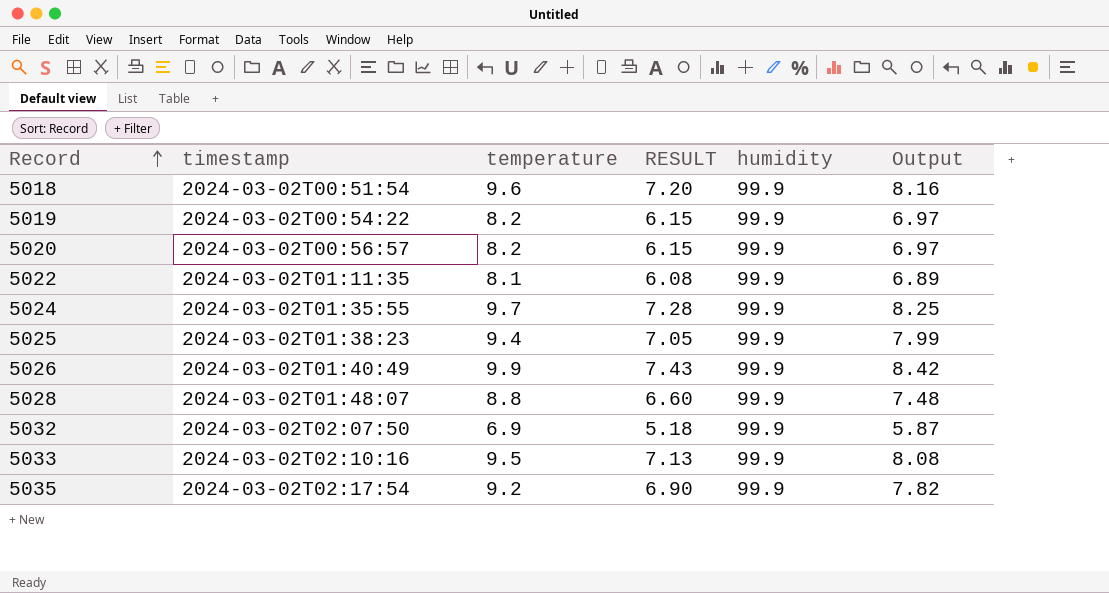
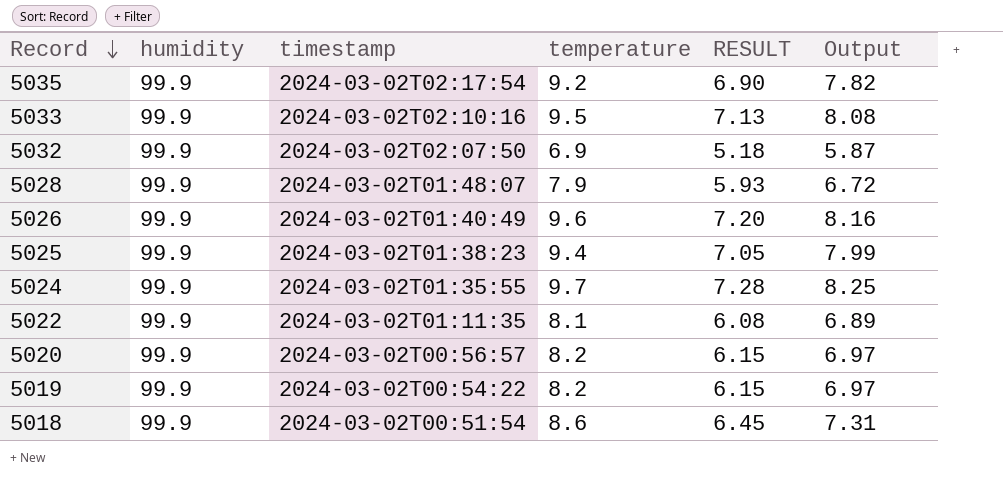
row order: Record ascending -> Record descending
column humidity | position: 5 -> 2
5028 | temperature: 8.8 -> 7.9
5028 | RESULT: 6.60 -> 5.93
5028 | Output: 7.48 -> 6.72
5026 | temperature: 9.9 -> 9.6
5026 | RESULT: 7.43 -> 7.20
5026 | Output: 8.42 -> 8.16
5018 | temperature: 9.6 -> 8.6
5018 | RESULT: 7.20 -> 6.45
5018 | Output: 8.16 -> 7.31

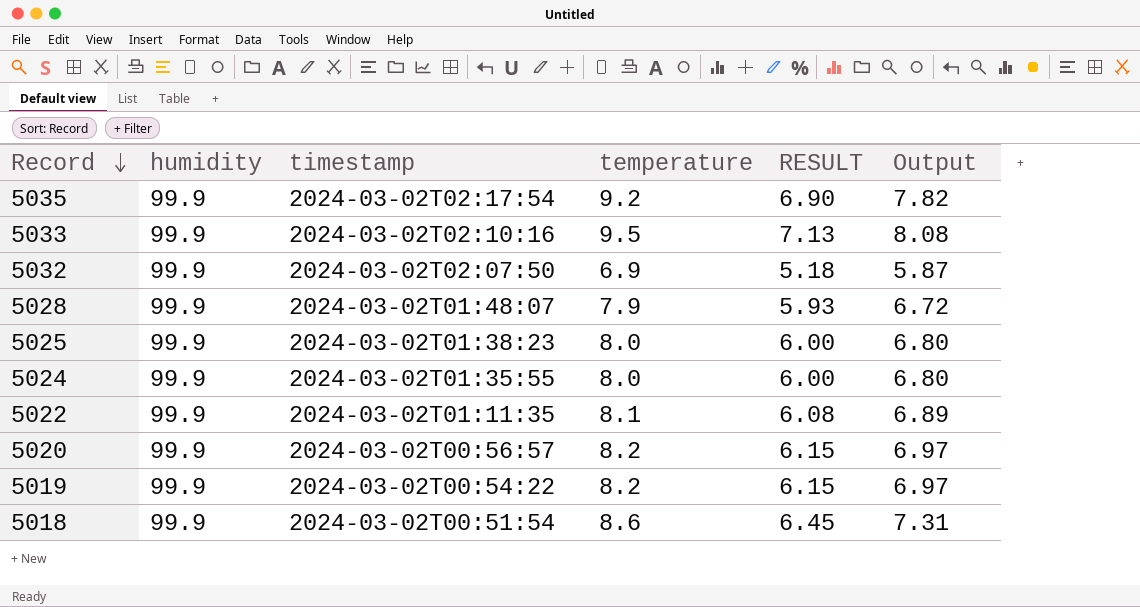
row 5026: 99.9 | 2024-03-02T01:40:49 | 9.6 | 7.20 | 8.16 -> none
5025 | temperature: 9.4 -> 8.0
5025 | RESULT: 7.05 -> 6.00
5025 | Output: 7.99 -> 6.80
5024 | temperature: 9.7 -> 8.0
5024 | RESULT: 7.28 -> 6.00
5024 | Output: 8.25 -> 6.80

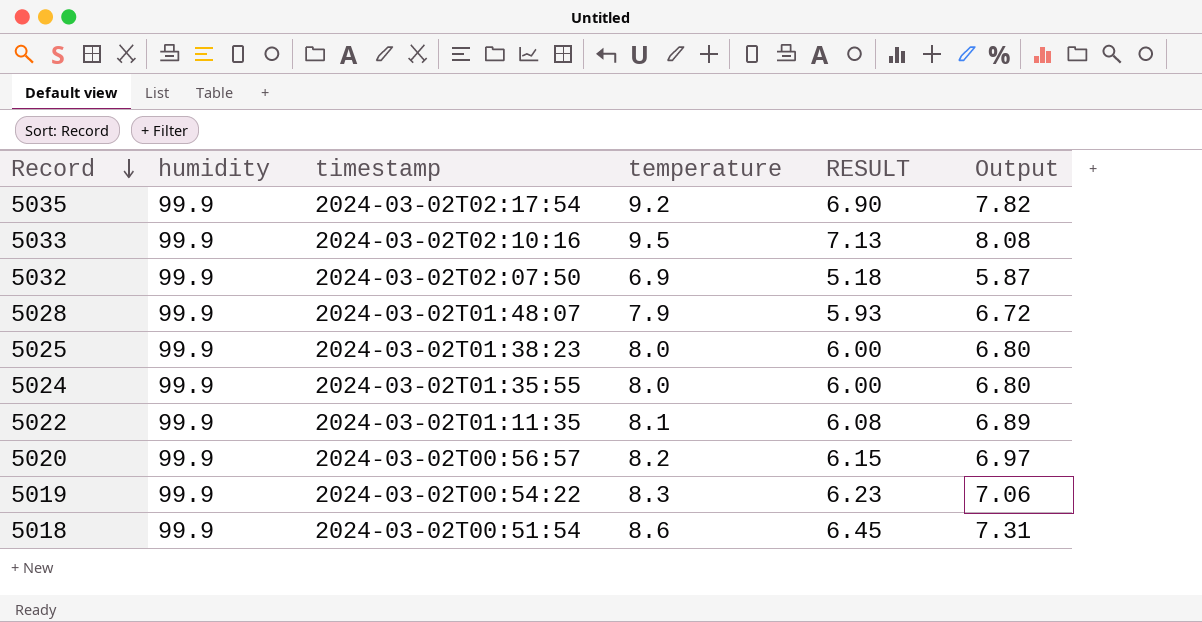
5019 | temperature: 8.2 -> 8.3
5019 | RESULT: 6.15 -> 6.23
5019 | Output: 6.97 -> 7.06

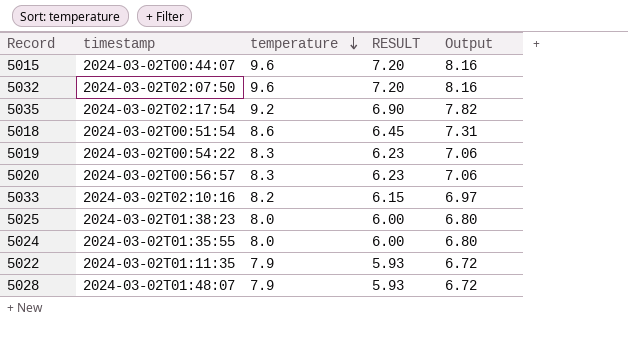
row order: Record descending -> temperature descending
column humidity | position: 2 -> none
row 5015: none -> 2024-03-02T00:44:07 | 9.6 | 7.20 | 8.16
5032 | temperature: 6.9 -> 9.6
5032 | RESULT: 5.18 -> 7.20
5032 | Output: 5.87 -> 8.16
5020 | temperature: 8.2 -> 8.3
5020 | RESULT: 6.15 -> 6.23
5020 | Output: 6.97 -> 7.06
5033 | temperature: 9.5 -> 8.2
5033 | RESULT: 7.13 -> 6.15
5033 | Output: 8.08 -> 6.97
5022 | temperature: 8.1 -> 7.9
5022 | RESULT: 6.08 -> 5.93
5022 | Output: 6.89 -> 6.72

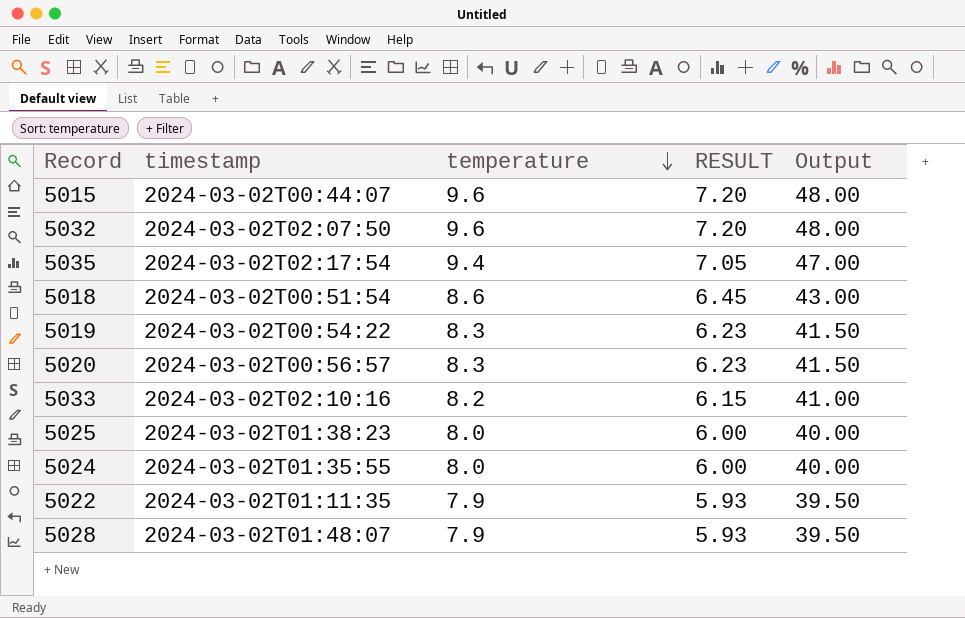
column Output | formula: [temperature] * 0.85 -> [temperature] * 5
5035 | temperature: 9.2 -> 9.4
5035 | RESULT: 6.90 -> 7.05

